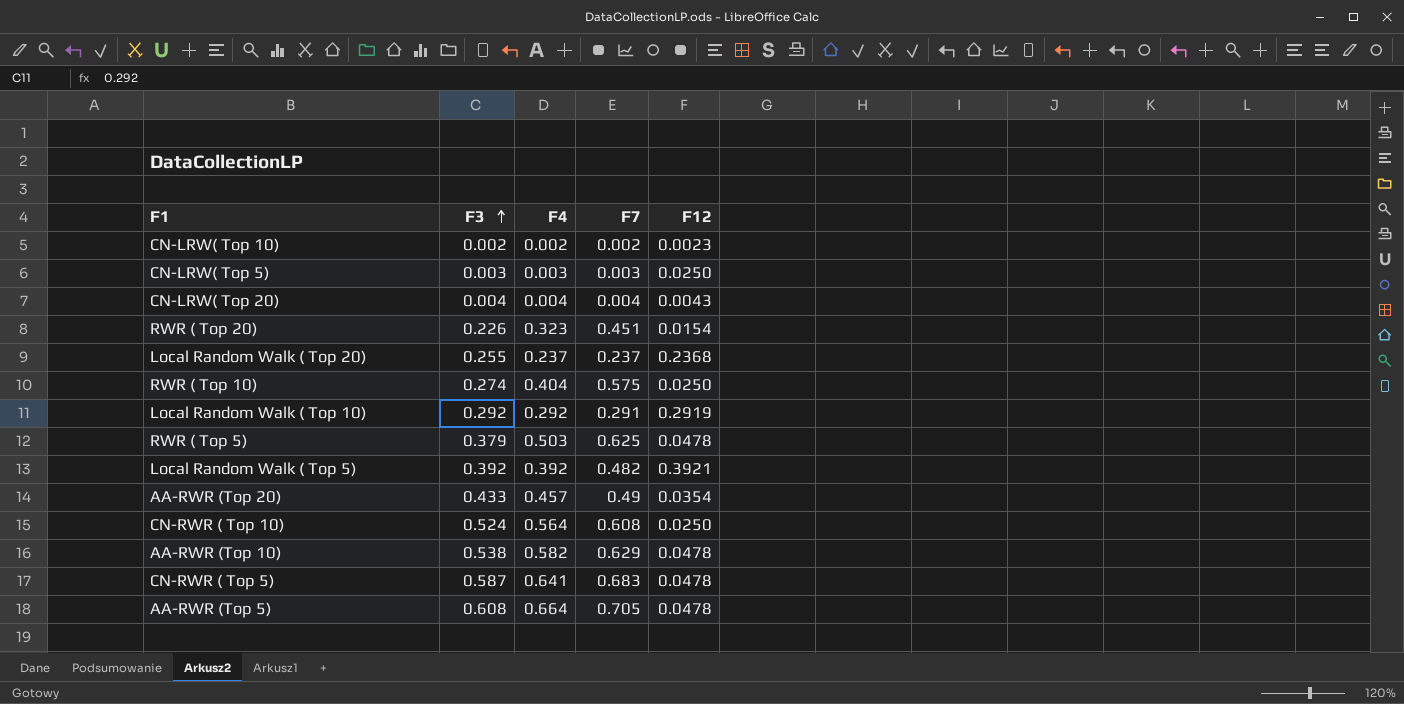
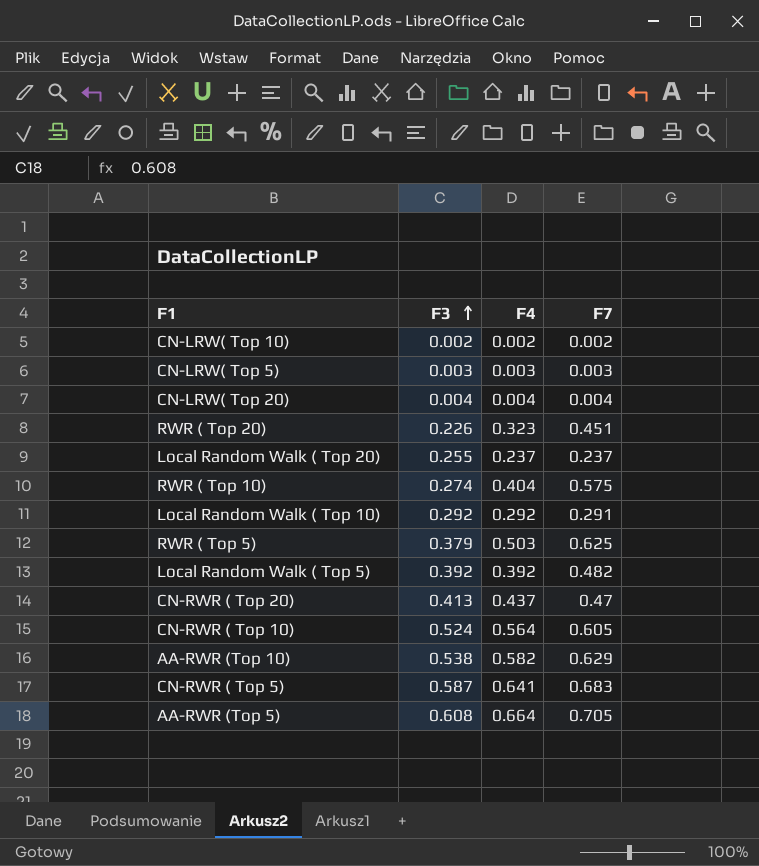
column F12 | position: 5 -> none
row AA-RWR (Top 20): 0.433 | 0.457 | 0.49 | 0.0354 -> none
row CN-RWR ( Top 20): none -> 0.413 | 0.437 | 0.47
CN-RWR ( Top 10) | F7: 0.608 -> 0.605

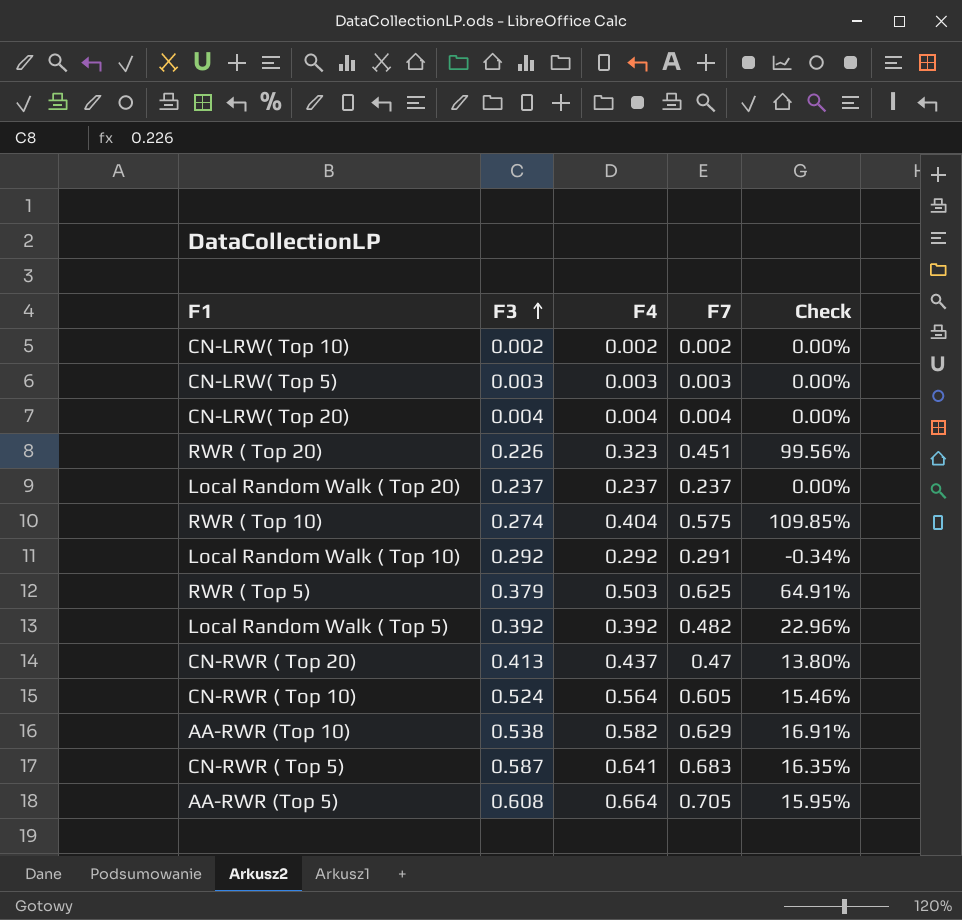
column Check | formula: none -> ([F7] - [F3]) / [F3]
Local Random Walk ( Top 20) | F3: 0.255 -> 0.237

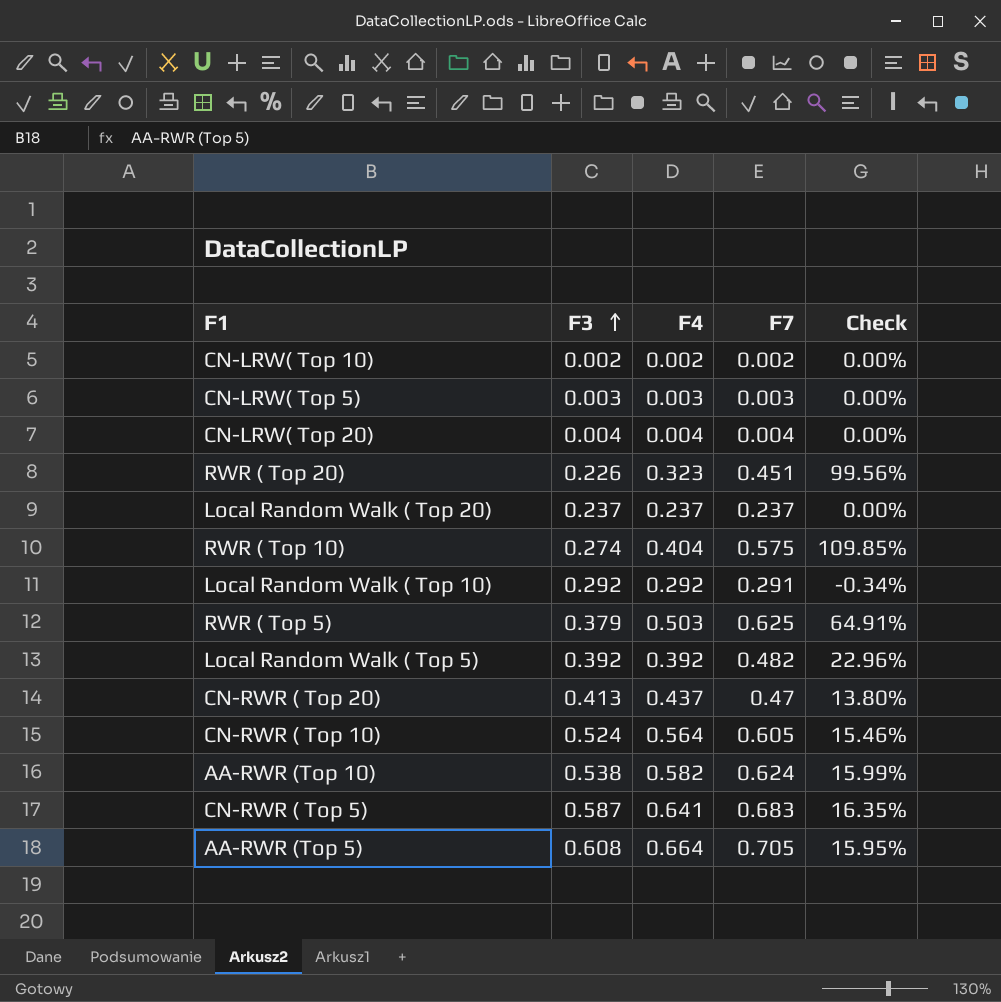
AA-RWR (Top 10) | F7: 0.629 -> 0.624
AA-RWR (Top 10) | Check: 16.91% -> 15.99%

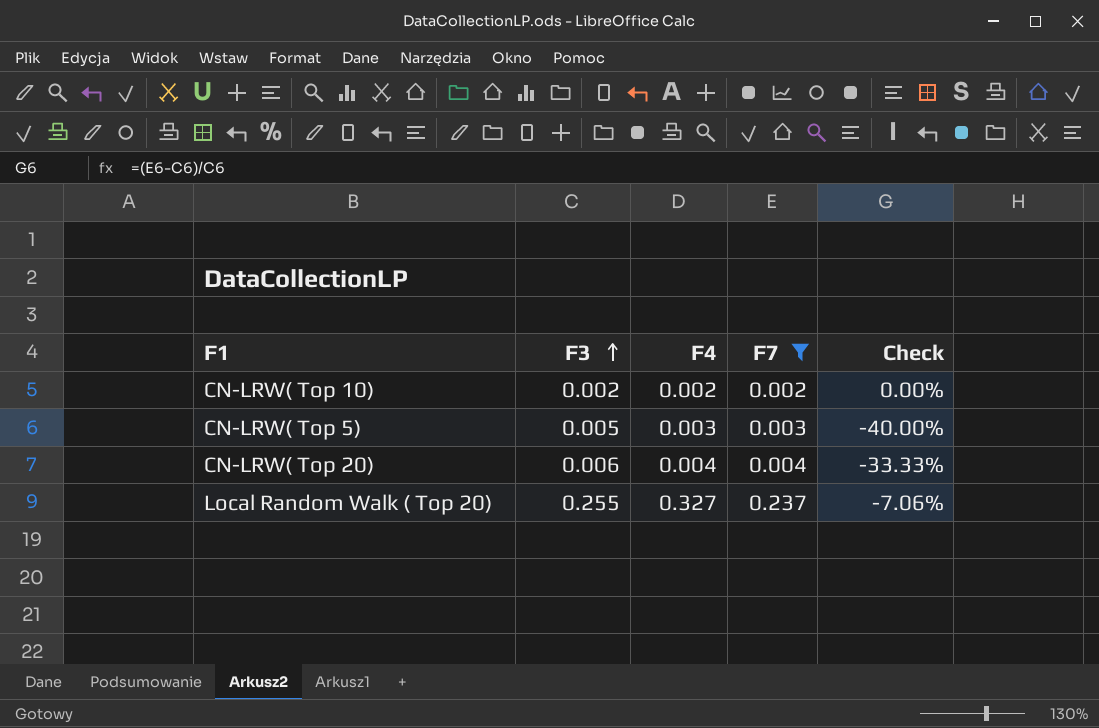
filter: none -> F7 <= 0.237
CN-LRW( Top 5) | F3: 0.003 -> 0.005
CN-LRW( Top 5) | Check: 0.00% -> -40.00%
CN-LRW( Top 20) | F3: 0.004 -> 0.006
CN-LRW( Top 20) | Check: 0.00% -> -33.33%
Local Random Walk ( Top 20) | F3: 0.237 -> 0.255
Local Random Walk ( Top 20) | F4: 0.237 -> 0.327
Local Random Walk ( Top 20) | Check: 0.00% -> -7.06%

